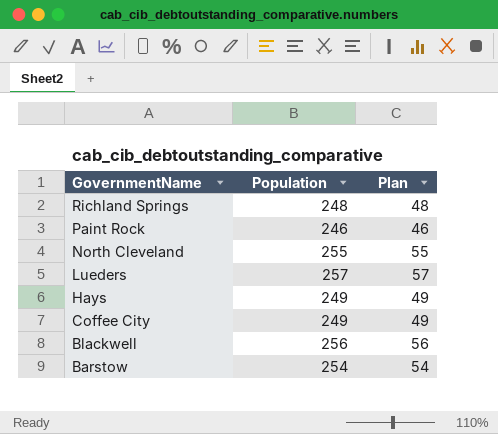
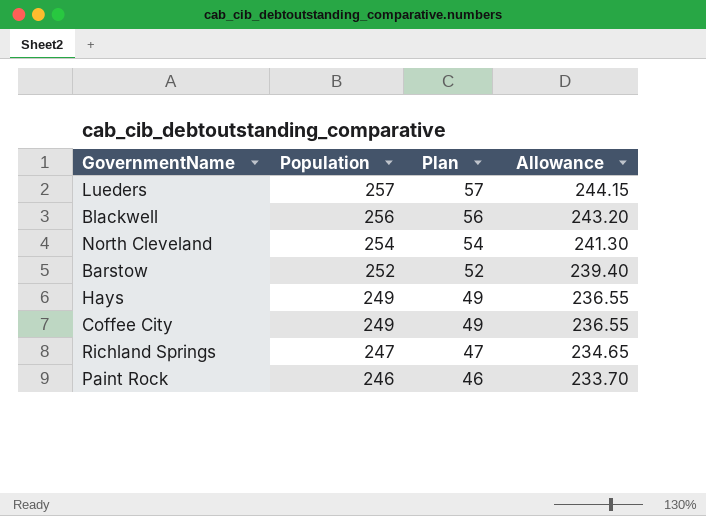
row order: GovernmentName descending -> Population descending
column Allowance | formula: none -> [Population] * 0.95
North Cleveland | Population: 255 -> 254
North Cleveland | Plan: 55 -> 54
Barstow | Population: 254 -> 252
Barstow | Plan: 54 -> 52
Richland Springs | Population: 248 -> 247
Richland Springs | Plan: 48 -> 47

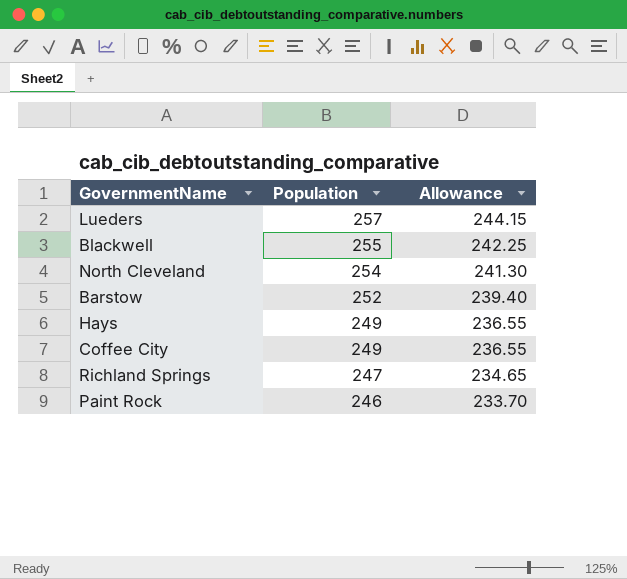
column Plan | formula: [Population] - 200 -> none
Blackwell | Population: 256 -> 255
Blackwell | Allowance: 243.20 -> 242.25

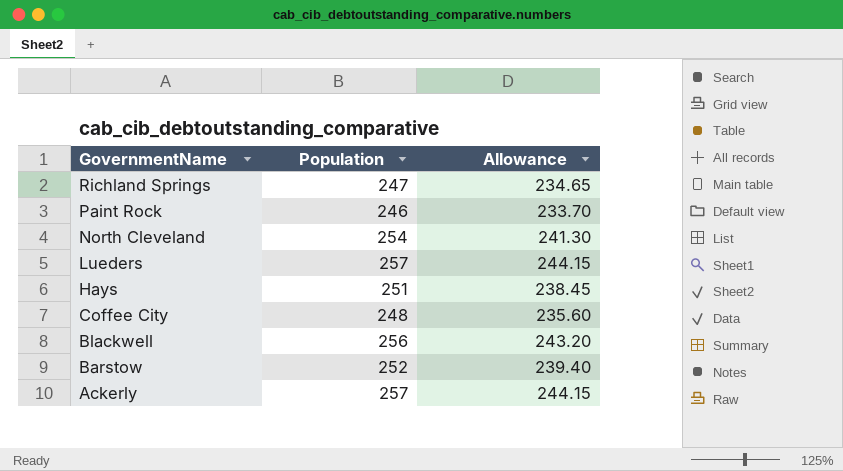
row order: Population descending -> GovernmentName descending
Hays | Population: 249 -> 251
Hays | Allowance: 236.55 -> 238.45
Coffee City | Population: 249 -> 248
Coffee City | Allowance: 236.55 -> 235.60
Blackwell | Population: 255 -> 256
Blackwell | Allowance: 242.25 -> 243.20
row Ackerly: none -> 257 | 244.15

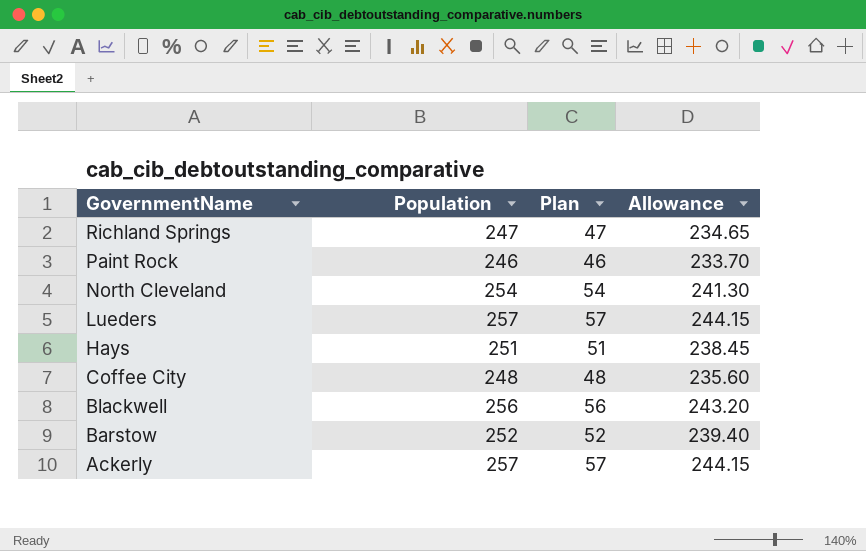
column Plan | formula: none -> [Population] - 200

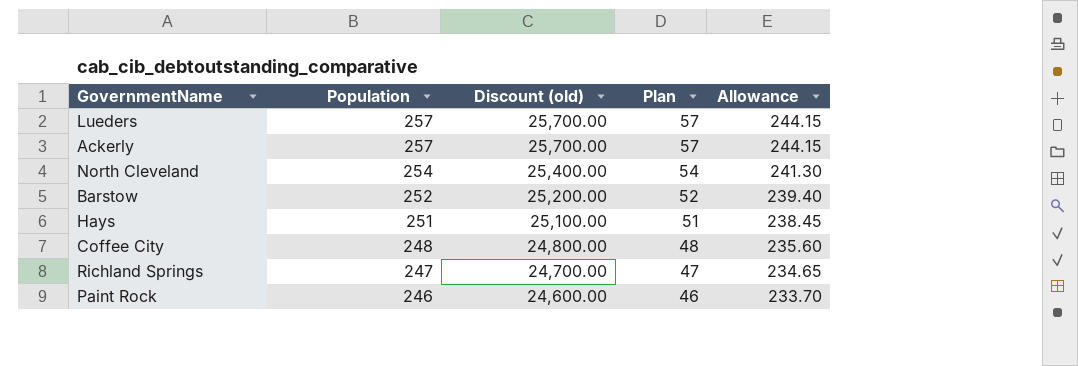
row order: GovernmentName descending -> Population descending
column Discount (old) | formula: none -> [Population] * 100
row Blackwell: 256 | 56 | 243.20 -> none

